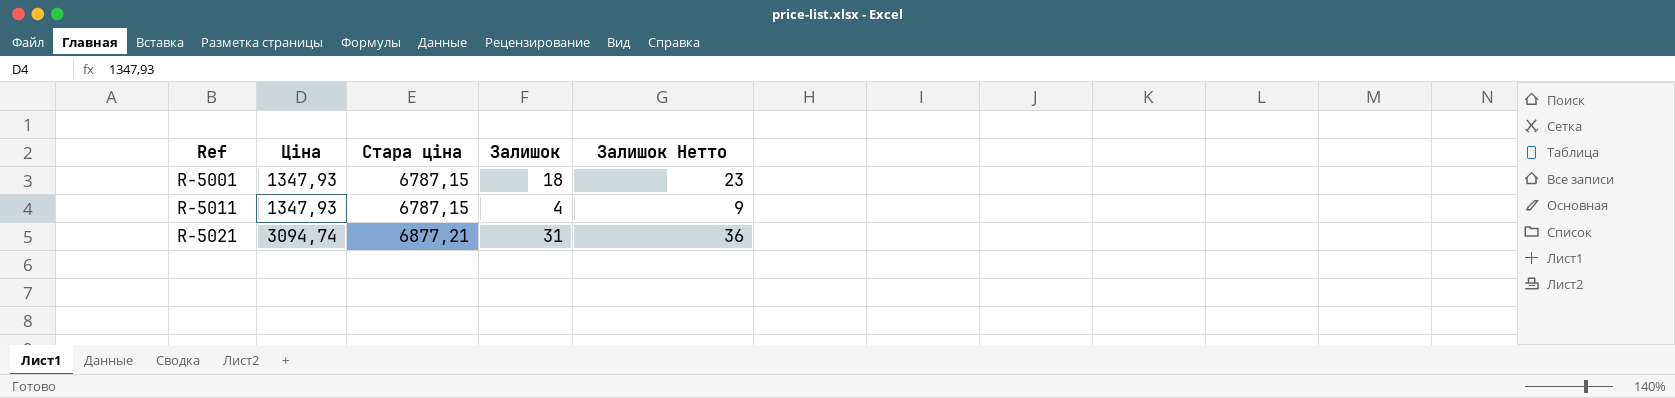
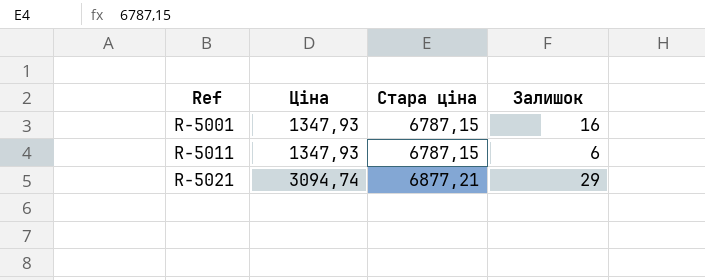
column Залишок Нетто | formula: [Залишок] + 5 -> none
R-5001 | Залишок: 18 -> 16
R-5011 | Залишок: 4 -> 6
R-5021 | Залишок: 31 -> 29

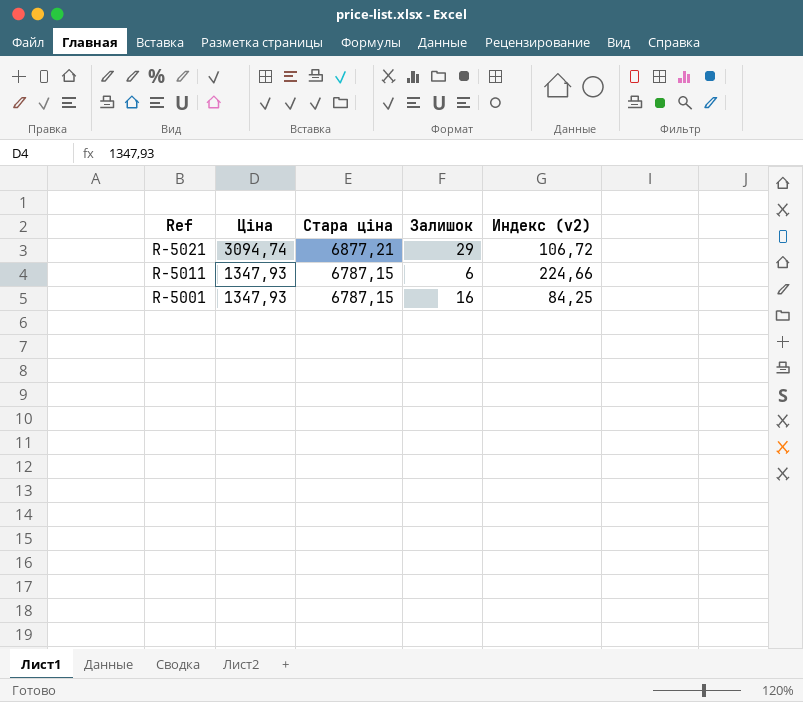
row order: Ref ascending -> Ref descending
column Индекс (v2) | formula: none -> [Ціна] / [Залишок]

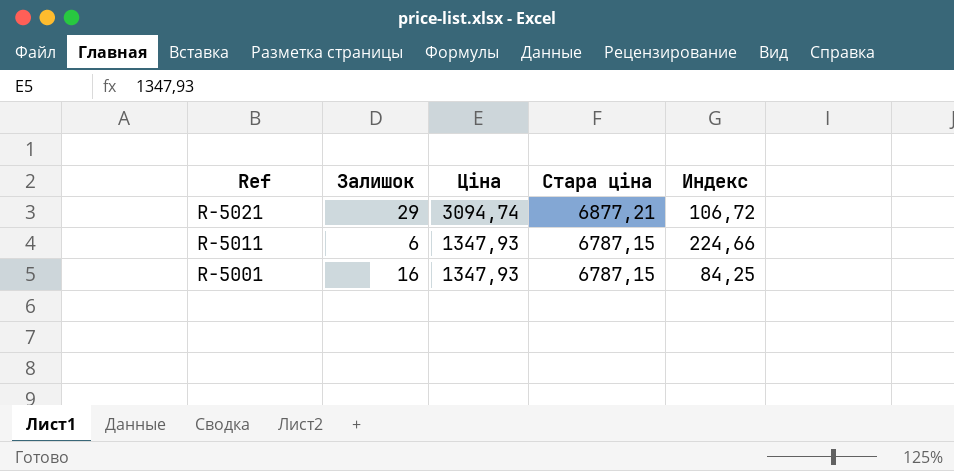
column Залишок | position: 4 -> 2
column name: Индекс (v2) -> Индекс

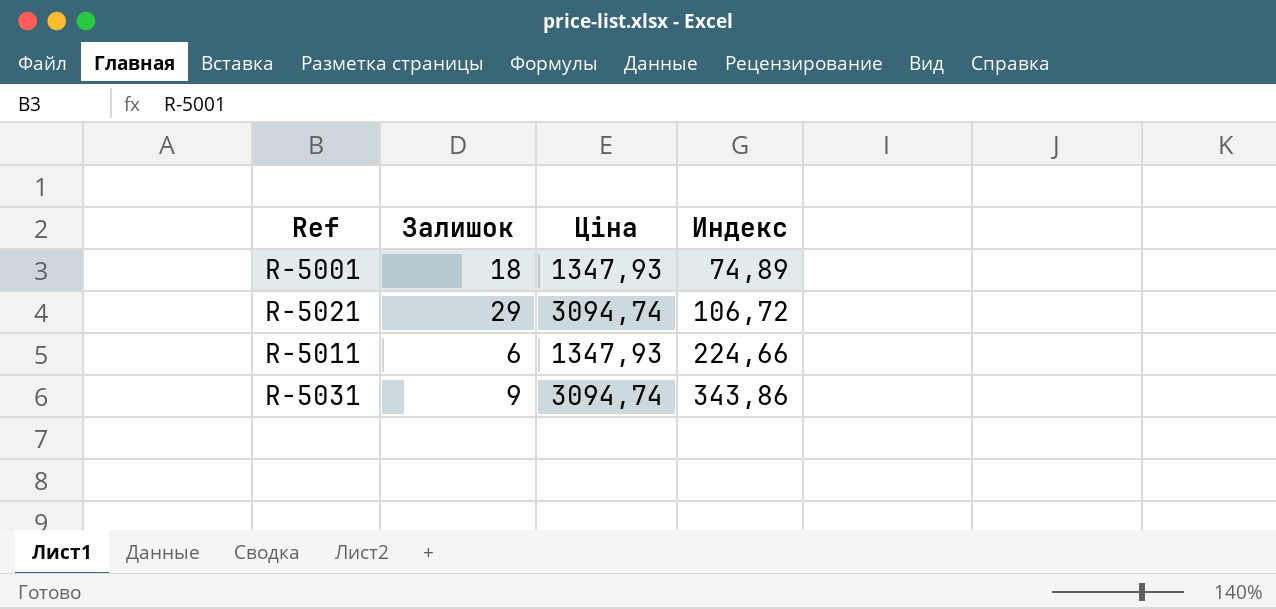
row order: Ref descending -> Индекс ascending
column Стара ціна | position: 4 -> none
R-5001 | Залишок: 16 -> 18
R-5001 | Индекс: 84,25 -> 74,89
row R-5031: none -> 9 | 3094,74 | 343,86

